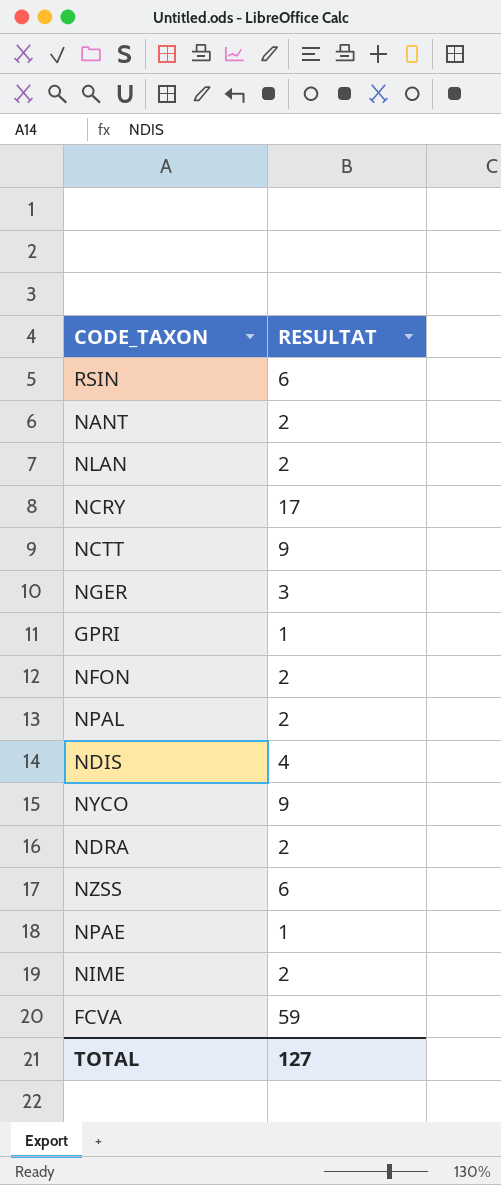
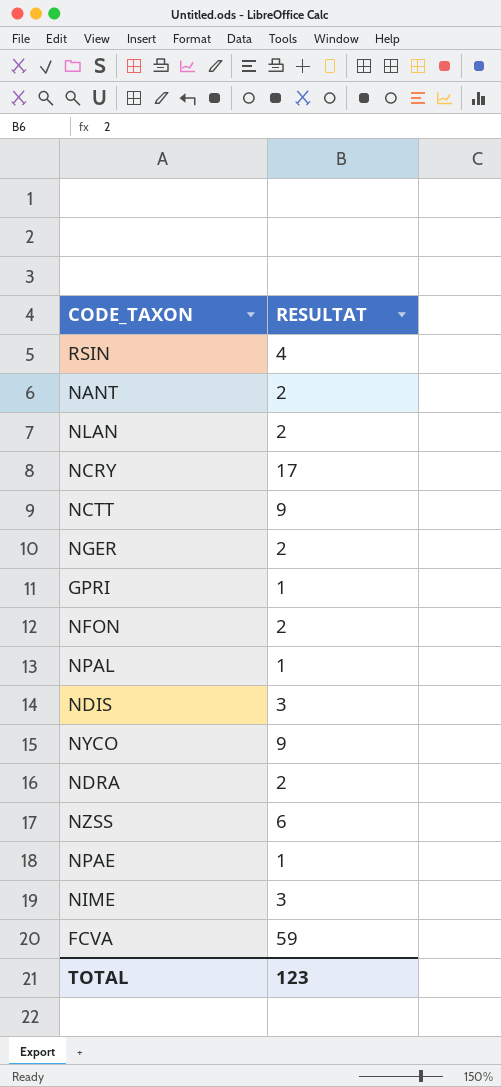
RSIN | RESULTAT: 6 -> 4
NGER | RESULTAT: 3 -> 2
NPAL | RESULTAT: 2 -> 1
NDIS | RESULTAT: 4 -> 3
NIME | RESULTAT: 2 -> 3
TOTAL | RESULTAT: 127 -> 123

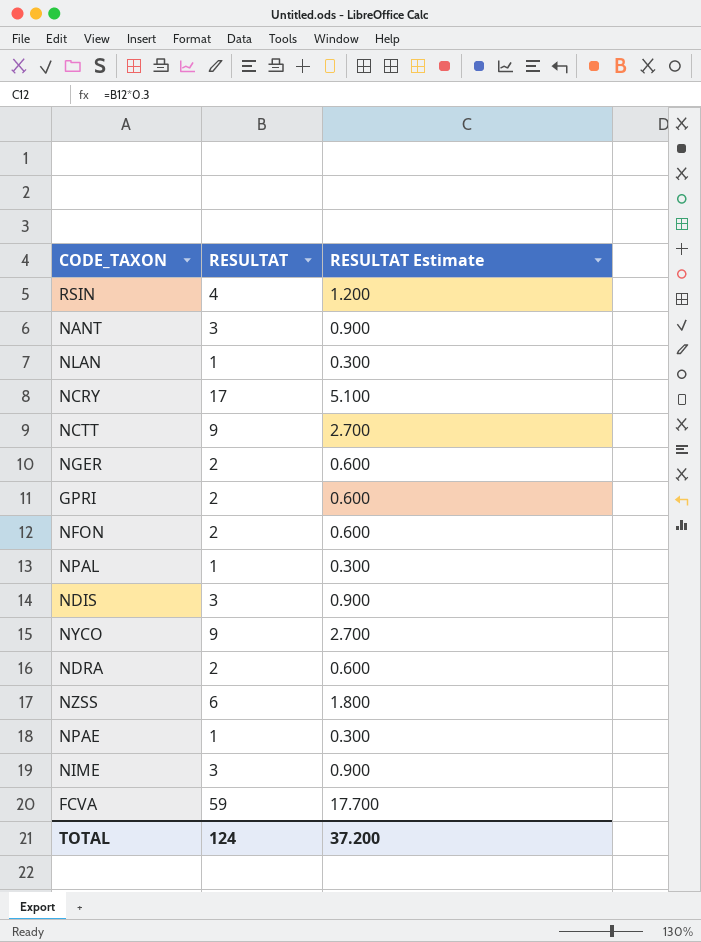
column RESULTAT Estimate | formula: none -> [RESULTAT] * 0.3
NANT | RESULTAT: 2 -> 3
NLAN | RESULTAT: 2 -> 1
GPRI | RESULTAT: 1 -> 2
TOTAL | RESULTAT: 123 -> 124

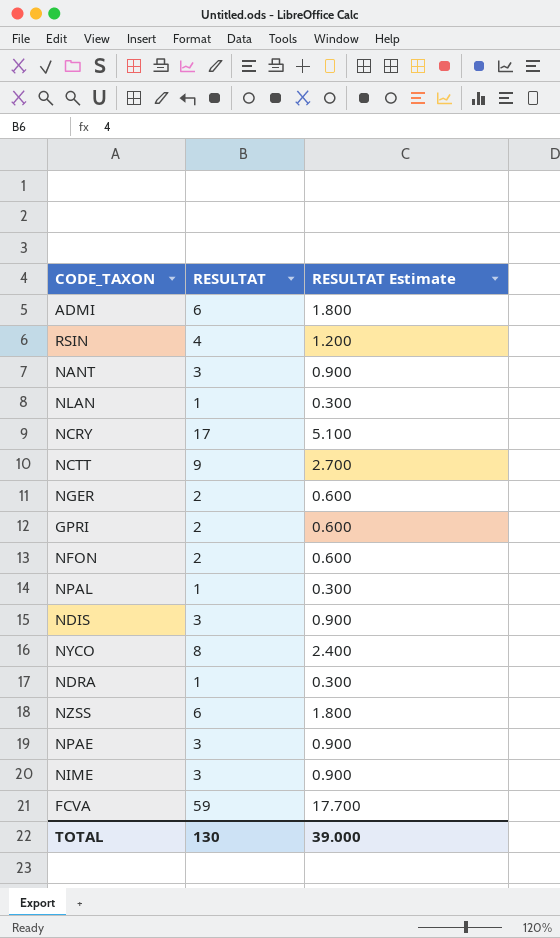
row ADMI: none -> 6 | 1.800
NYCO | RESULTAT: 9 -> 8
NYCO | RESULTAT Estimate: 2.700 -> 2.400
NDRA | RESULTAT: 2 -> 1
NDRA | RESULTAT Estimate: 0.600 -> 0.300
NPAE | RESULTAT: 1 -> 3
NPAE | RESULTAT Estimate: 0.300 -> 0.900
TOTAL | RESULTAT: 124 -> 130
TOTAL | RESULTAT Estimate: 37.200 -> 39.000

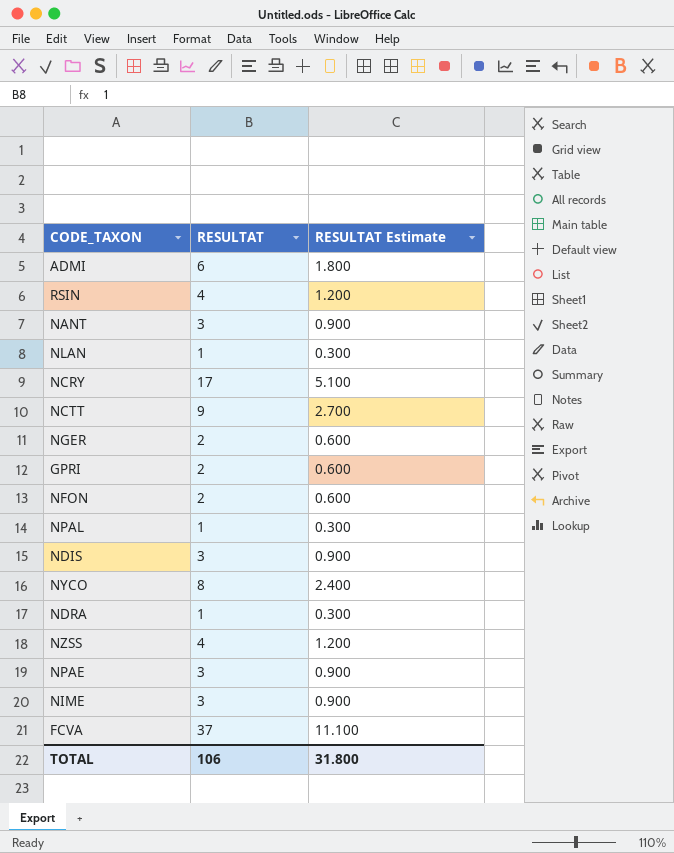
NZSS | RESULTAT: 6 -> 4
NZSS | RESULTAT Estimate: 1.800 -> 1.200
FCVA | RESULTAT: 59 -> 37
FCVA | RESULTAT Estimate: 17.700 -> 11.100
TOTAL | RESULTAT: 130 -> 106
TOTAL | RESULTAT Estimate: 39.000 -> 31.800

